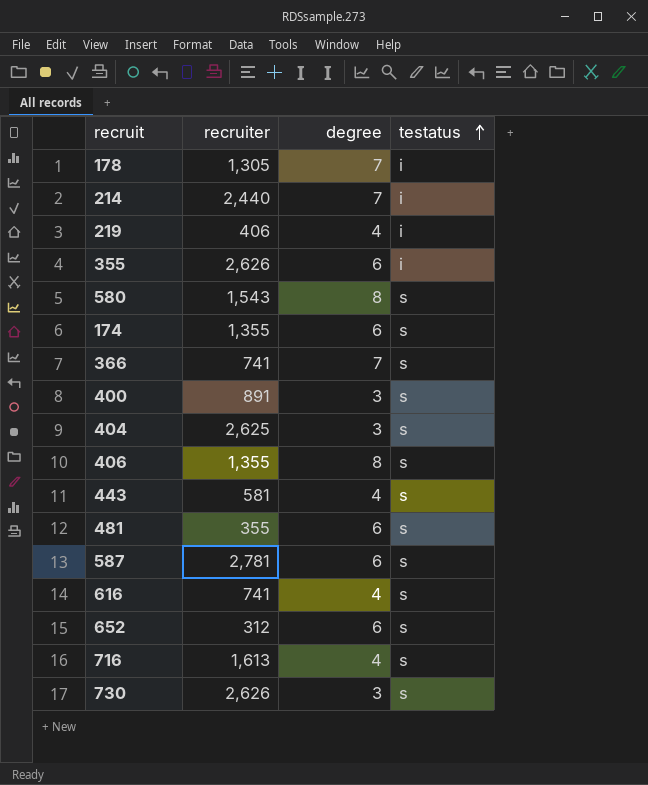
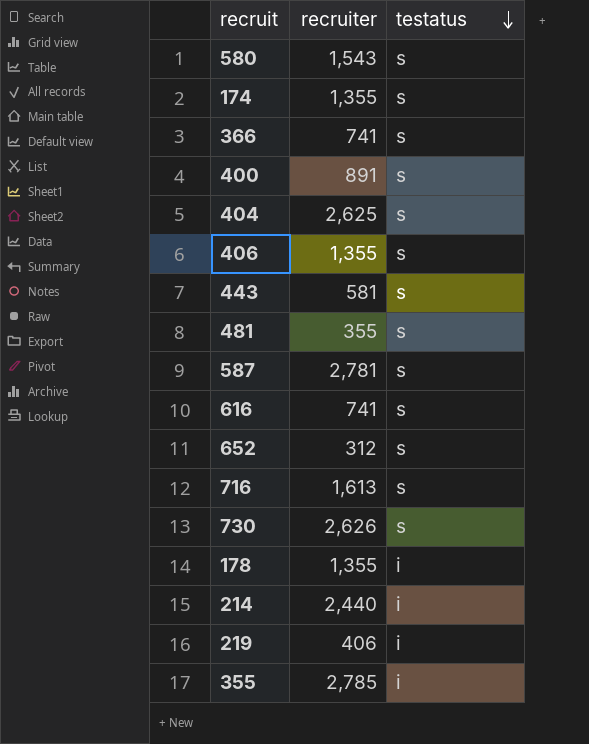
row order: testatus ascending -> testatus descending
column degree | position: 3 -> none
178 | recruiter: 1,305 -> 1,355
355 | recruiter: 2,626 -> 2,785

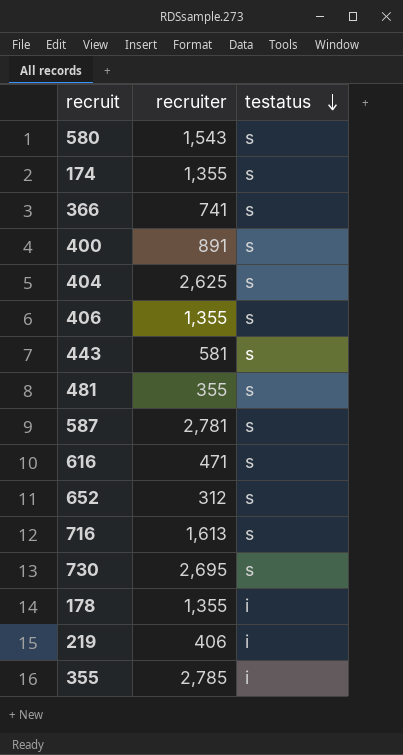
row 214: 2,440 | i -> none
616 | recruiter: 741 -> 471
730 | recruiter: 2,626 -> 2,695

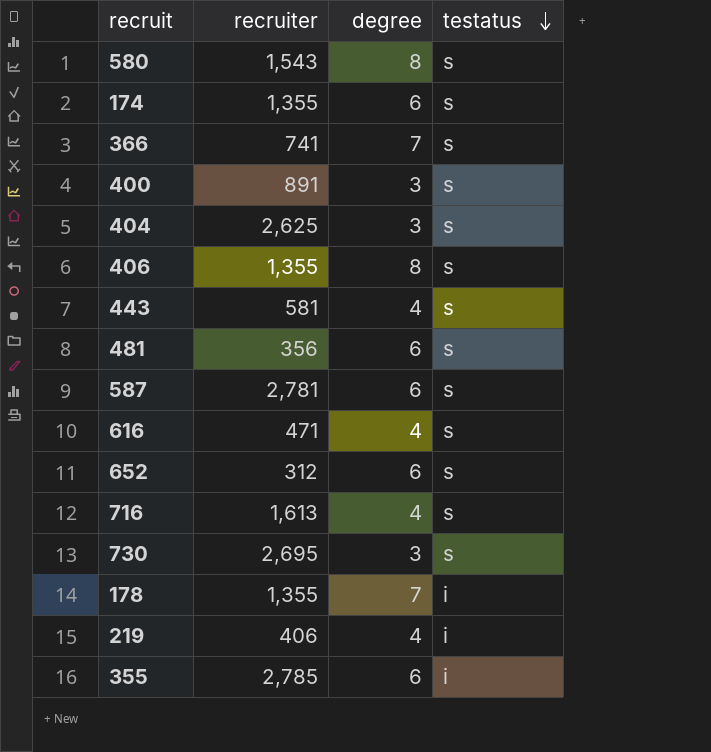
column degree | position: none -> 3
481 | recruiter: 355 -> 356

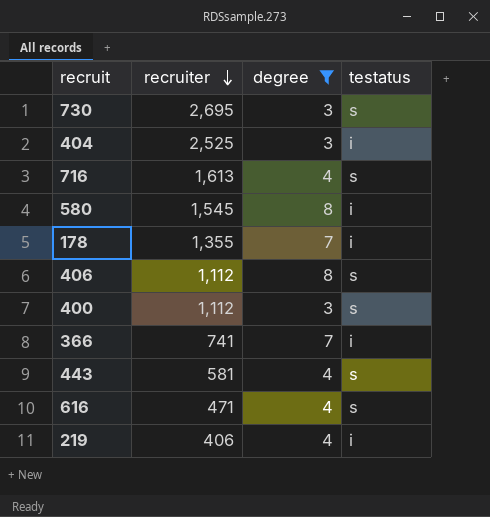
filter: none -> degree != 6
row order: testatus descending -> recruiter descending
404 | recruiter: 2,625 -> 2,525
404 | testatus: s -> i
580 | recruiter: 1,543 -> 1,545
580 | testatus: s -> i
406 | recruiter: 1,355 -> 1,112
400 | recruiter: 891 -> 1,112
366 | testatus: s -> i

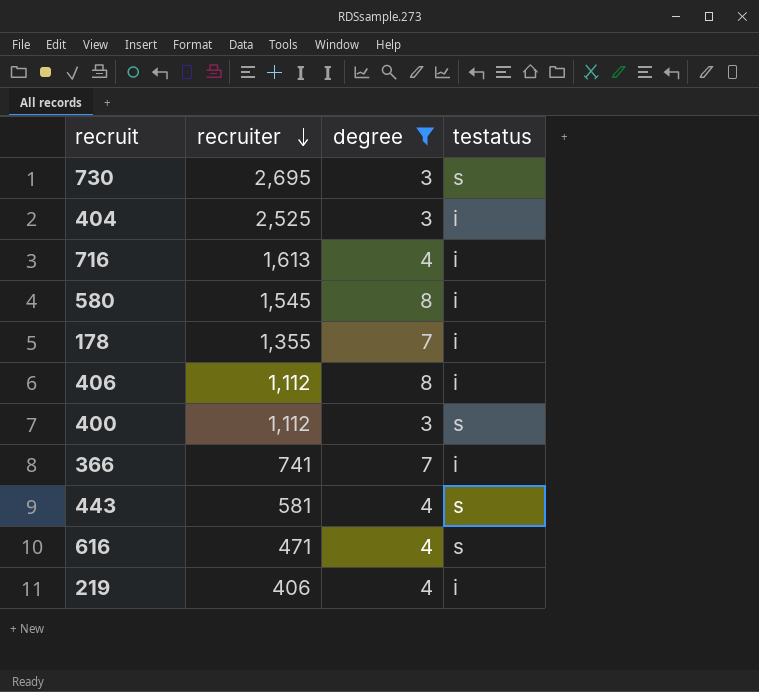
716 | testatus: s -> i
406 | testatus: s -> i

